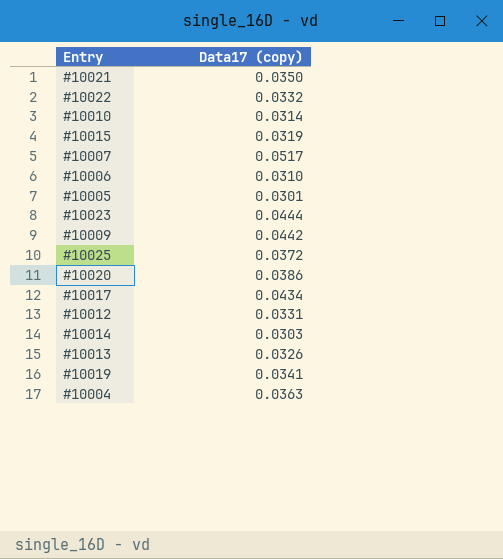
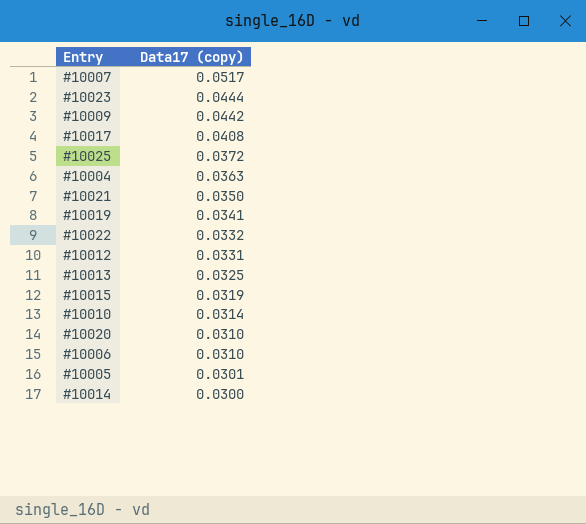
row order: none -> Data17 (copy) descending
#10017 | Data17 (copy): 0.0434 -> 0.0408
#10013 | Data17 (copy): 0.0326 -> 0.0325
#10020 | Data17 (copy): 0.0386 -> 0.0310
#10014 | Data17 (copy): 0.0303 -> 0.0300

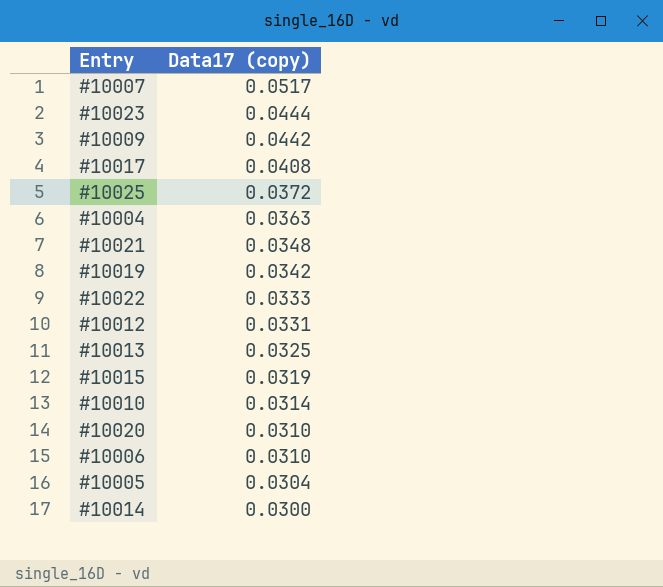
#10021 | Data17 (copy): 0.0350 -> 0.0348
#10019 | Data17 (copy): 0.0341 -> 0.0342
#10022 | Data17 (copy): 0.0332 -> 0.0333
#10005 | Data17 (copy): 0.0301 -> 0.0304

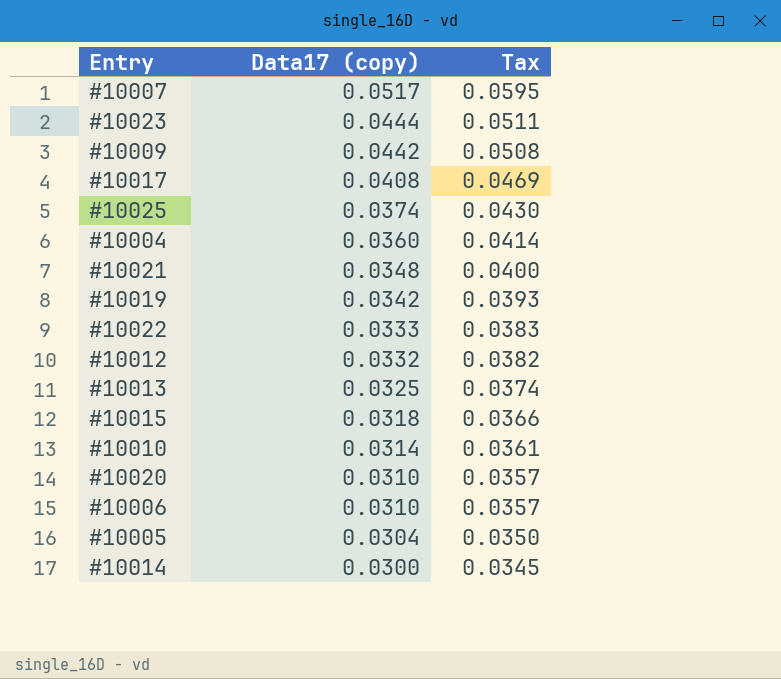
column Tax | formula: none -> [Data17 (copy)] * 1.15
#10025 | Data17 (copy): 0.0372 -> 0.0374
#10004 | Data17 (copy): 0.0363 -> 0.0360
#10012 | Data17 (copy): 0.0331 -> 0.0332
#10015 | Data17 (copy): 0.0319 -> 0.0318

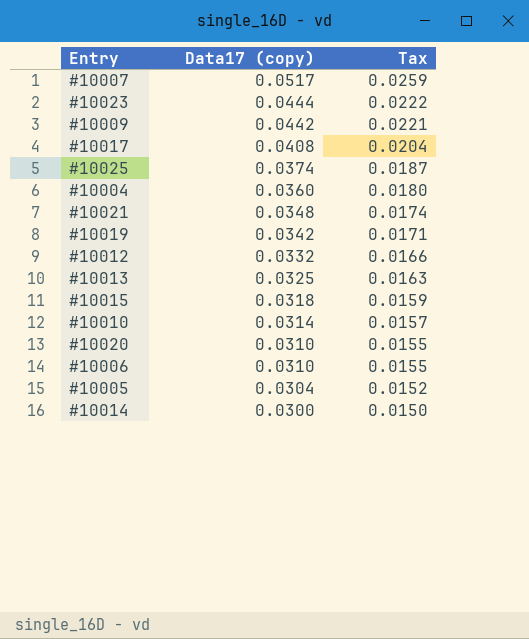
column Tax | formula: [Data17 (copy)] * 1.15 -> [Data17 (copy)] * 0.5
row #10022: 0.0333 | 0.0383 -> none

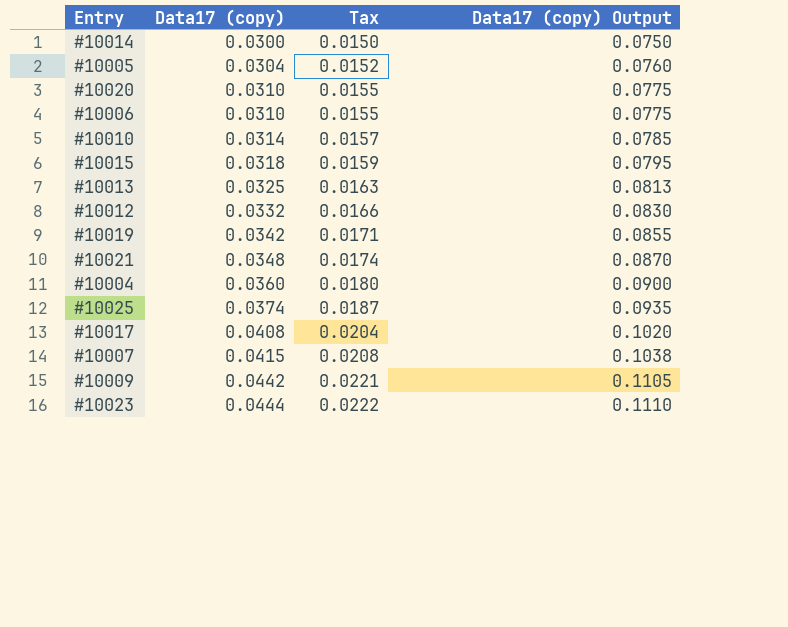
row order: Data17 (copy) descending -> Data17 (copy) ascending
column Data17 (copy) Output | formula: none -> [Data17 (copy)] * 2.5
#10007 | Data17 (copy): 0.0517 -> 0.0415
#10007 | Tax: 0.0259 -> 0.0208

